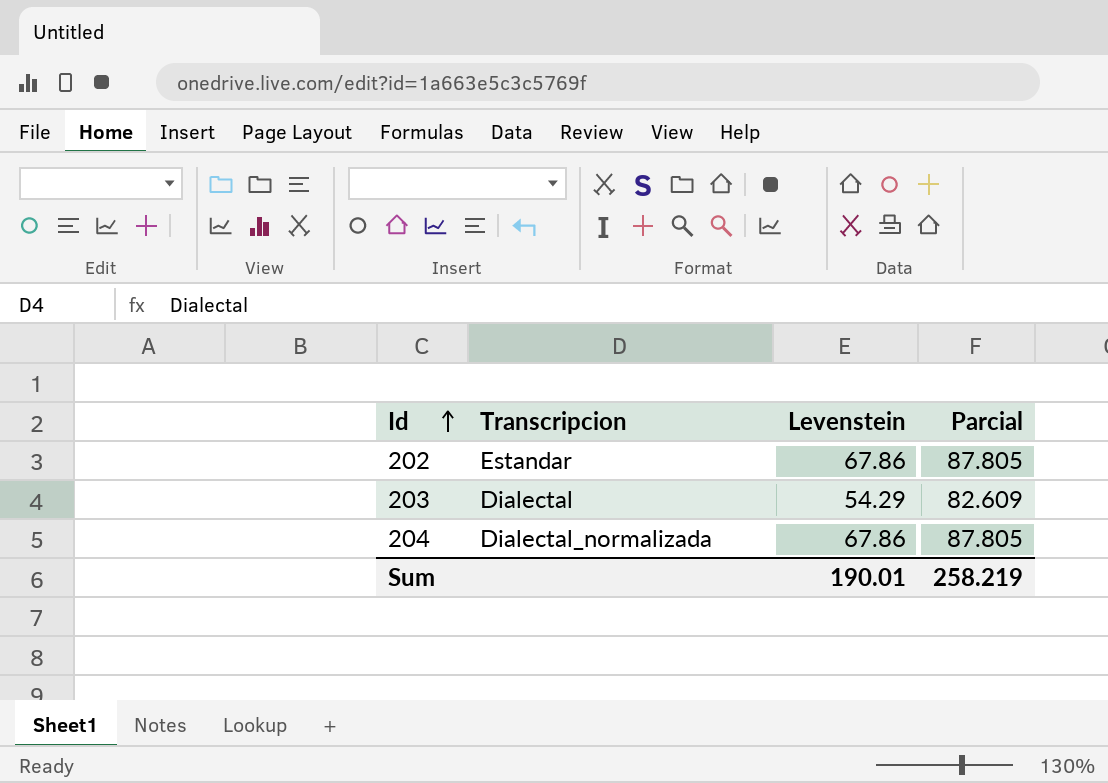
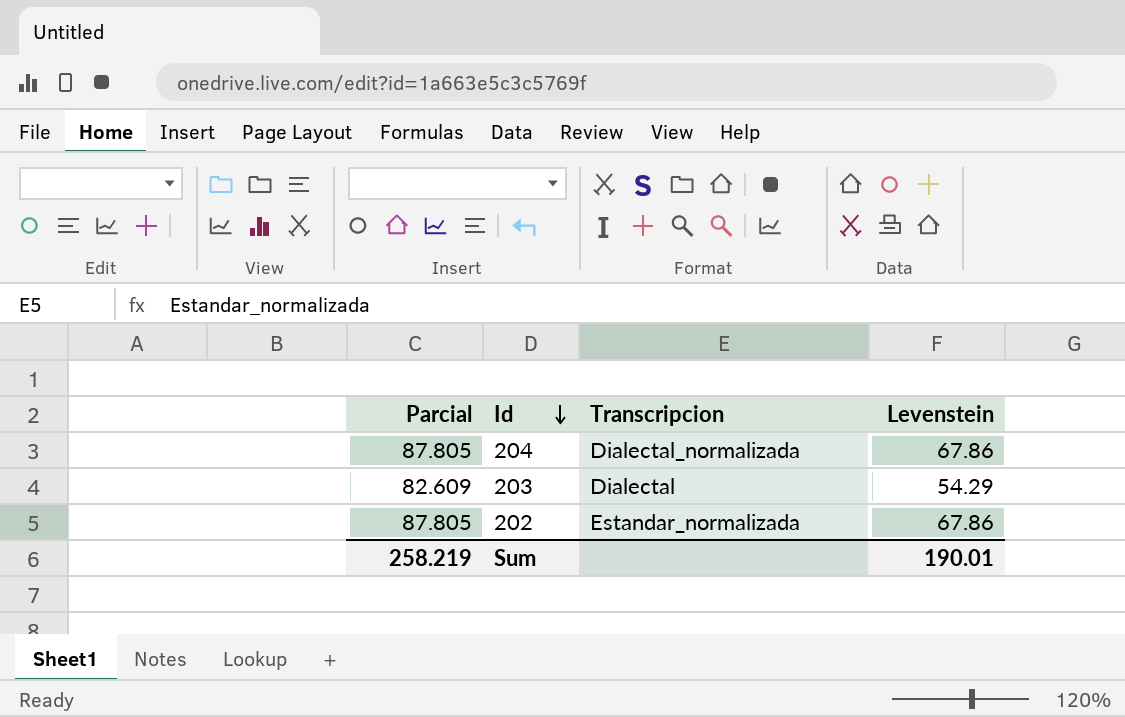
row order: Id ascending -> Id descending
column Parcial | position: 4 -> 1
202 | Transcripcion: Estandar -> Estandar_normalizada

